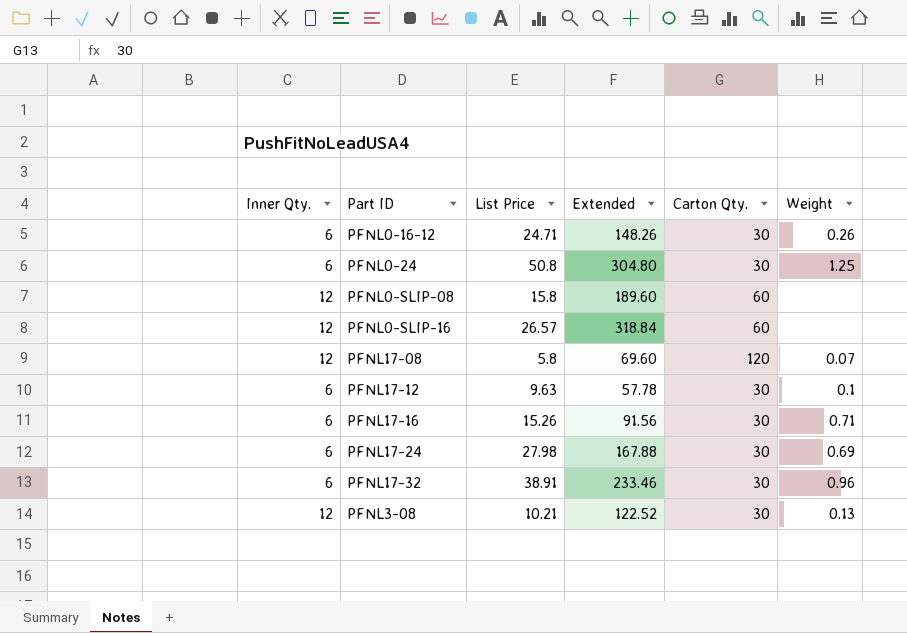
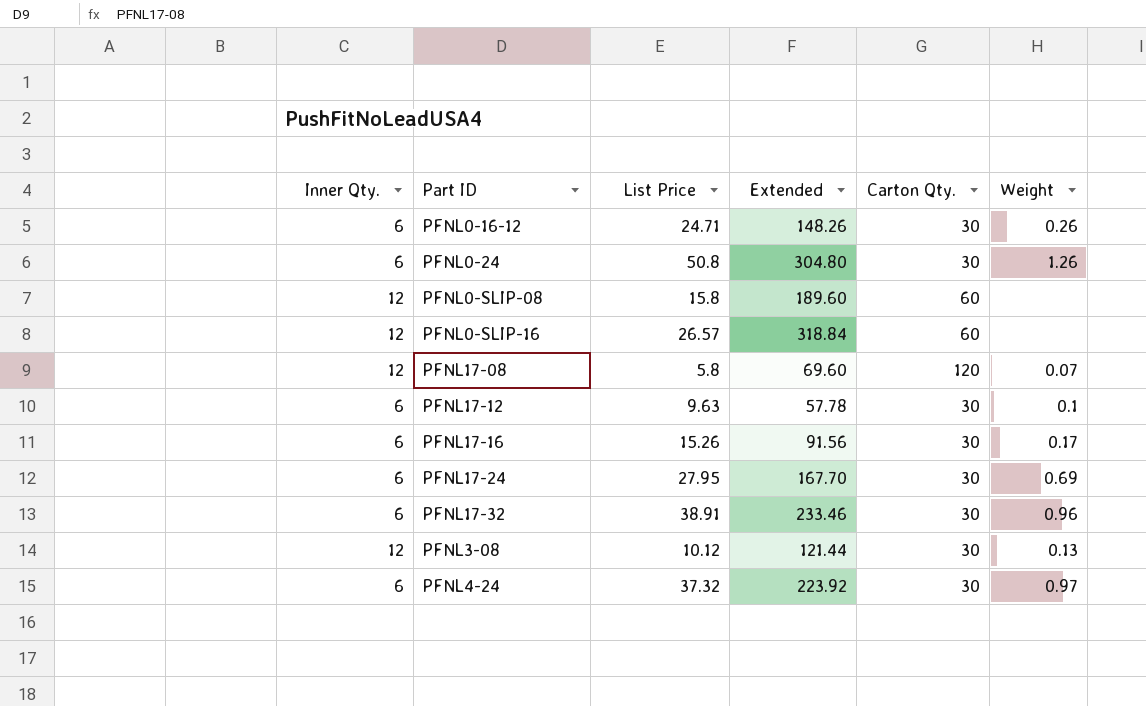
PFNL0-24 | Weight: 1.25 -> 1.26
PFNL17-16 | Weight: 0.71 -> 0.17
PFNL17-24 | List Price: 27.98 -> 27.95
PFNL17-24 | Extended: 167.88 -> 167.70
PFNL3-08 | List Price: 10.21 -> 10.12
PFNL3-08 | Extended: 122.52 -> 121.44
row PFNL4-24: none -> 6 | 37.32 | 223.92 | 30 | 0.97

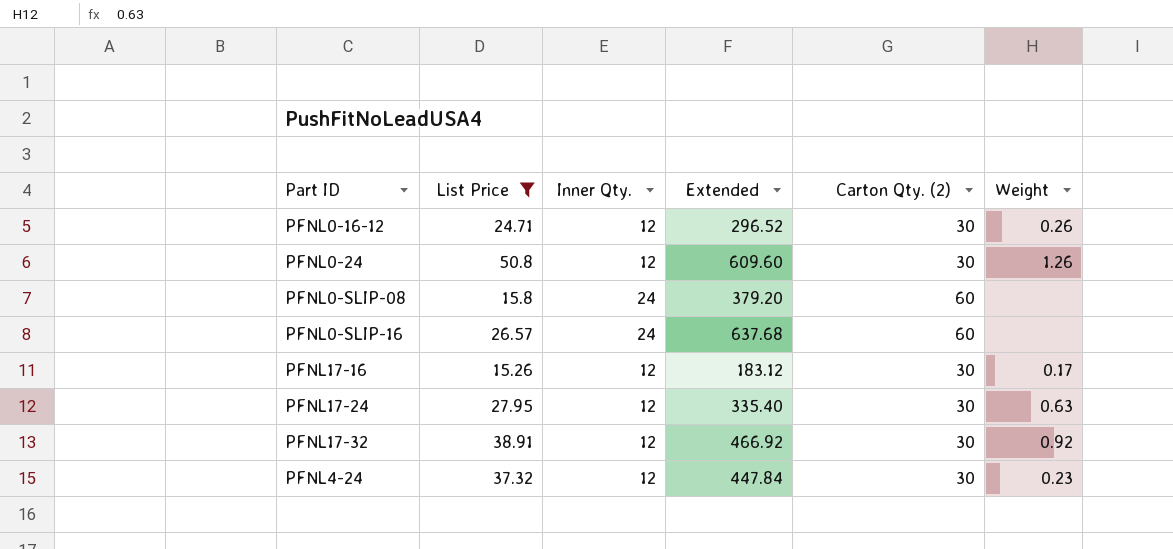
filter: none -> List Price >= 15.26
column Inner Qty. | position: 1 -> 3
column name: Carton Qty. -> Carton Qty. (2)
PFNL0-16-12 | Inner Qty.: 6 -> 12
PFNL0-16-12 | Extended: 148.26 -> 296.52
PFNL0-24 | Inner Qty.: 6 -> 12
PFNL0-24 | Extended: 304.80 -> 609.60
PFNL0-SLIP-08 | Inner Qty.: 12 -> 24
PFNL0-SLIP-08 | Extended: 189.60 -> 379.20
PFNL0-SLIP-16 | Inner Qty.: 12 -> 24
PFNL0-SLIP-16 | Extended: 318.84 -> 637.68
PFNL17-16 | Inner Qty.: 6 -> 12
PFNL17-16 | Extended: 91.56 -> 183.12
PFNL17-24 | Inner Qty.: 6 -> 12
PFNL17-24 | Extended: 167.70 -> 335.40
PFNL17-24 | Weight: 0.69 -> 0.63
PFNL17-32 | Inner Qty.: 6 -> 12
PFNL17-32 | Extended: 233.46 -> 466.92
PFNL17-32 | Weight: 0.96 -> 0.92
PFNL4-24 | Inner Qty.: 6 -> 12
PFNL4-24 | Extended: 223.92 -> 447.84
PFNL4-24 | Weight: 0.97 -> 0.23

